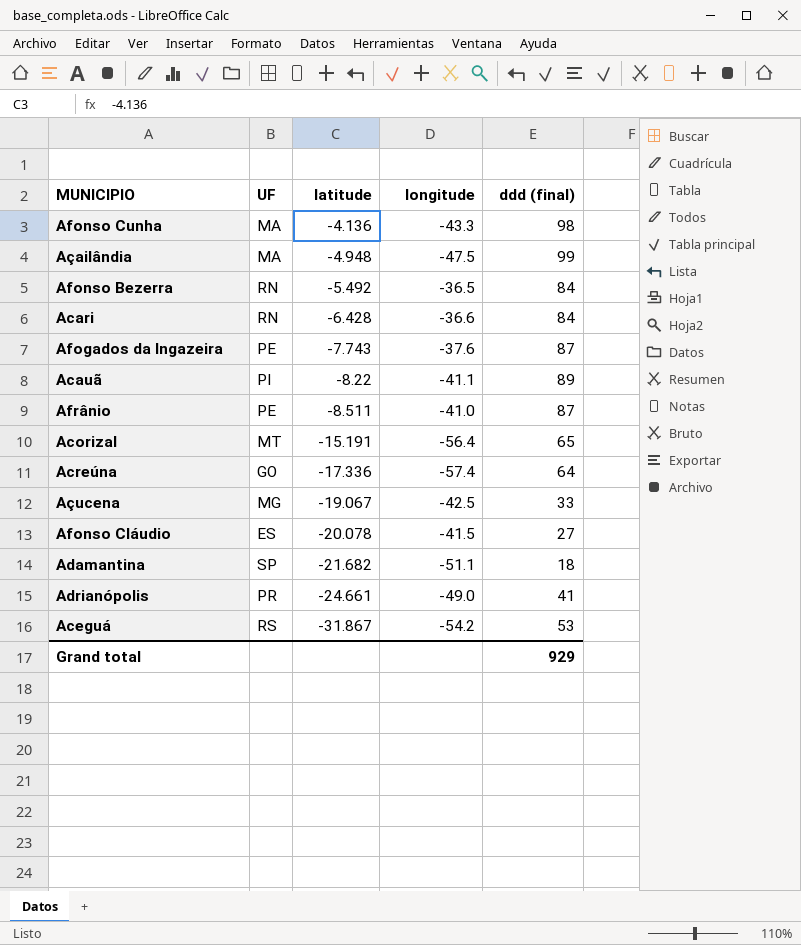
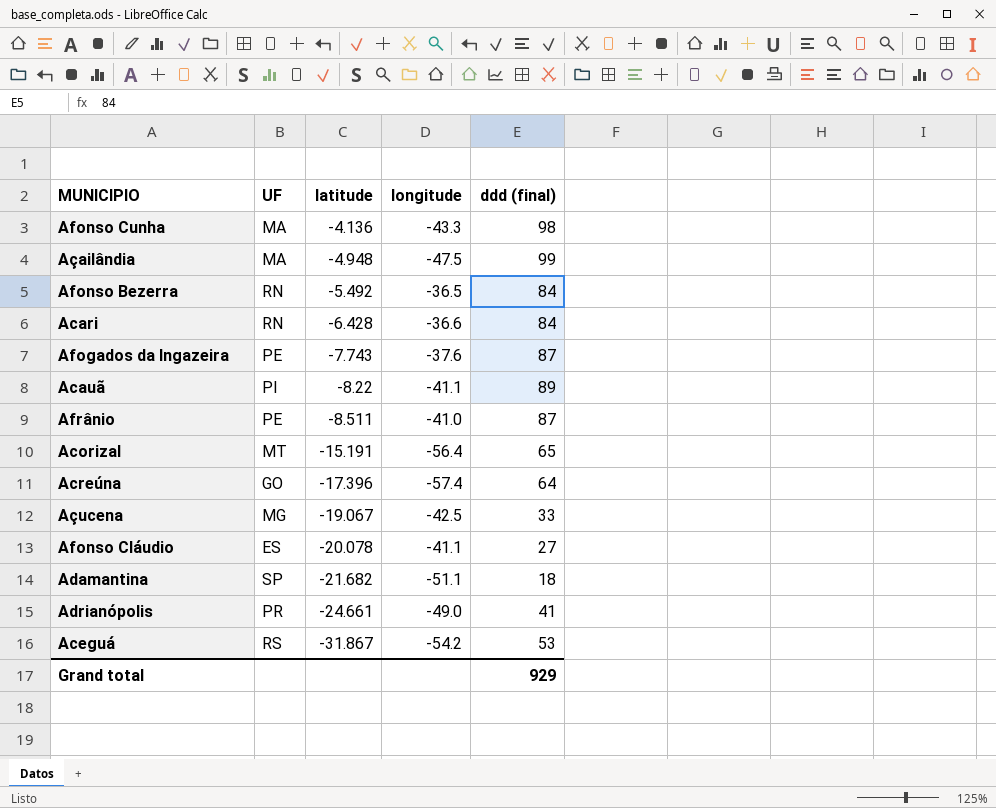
Acreúna | latitude: -17.336 -> -17.396
Afonso Cláudio | longitude: -41.5 -> -41.1

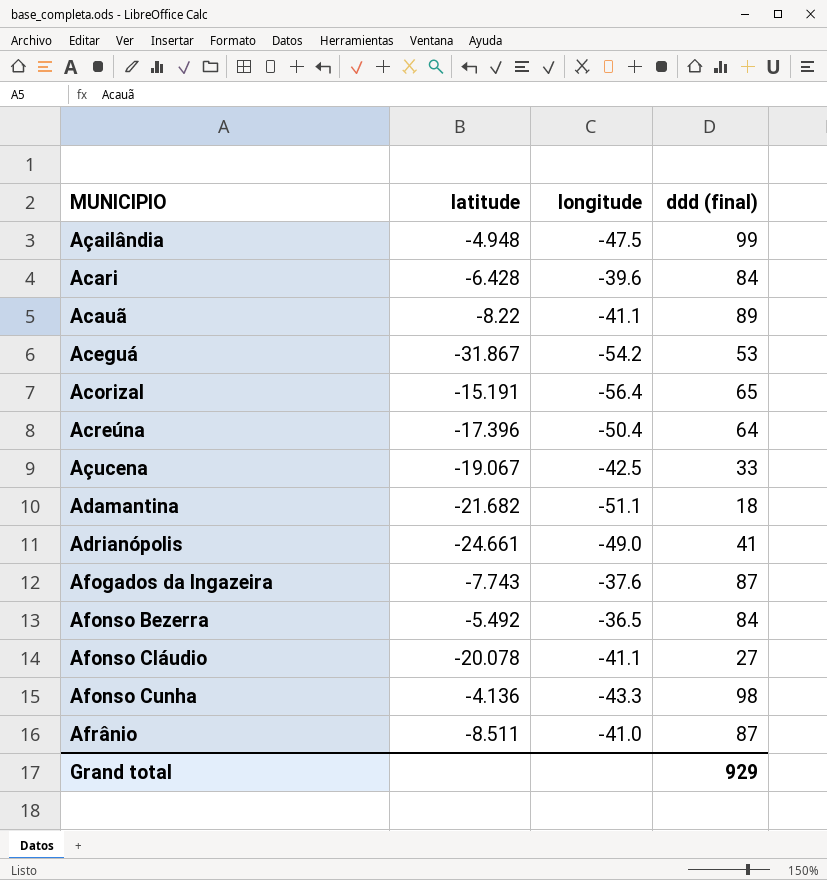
row order: latitude descending -> MUNICIPIO ascending
column UF | position: 2 -> none
Acari | longitude: -36.6 -> -39.6
Acreúna | longitude: -57.4 -> -50.4

